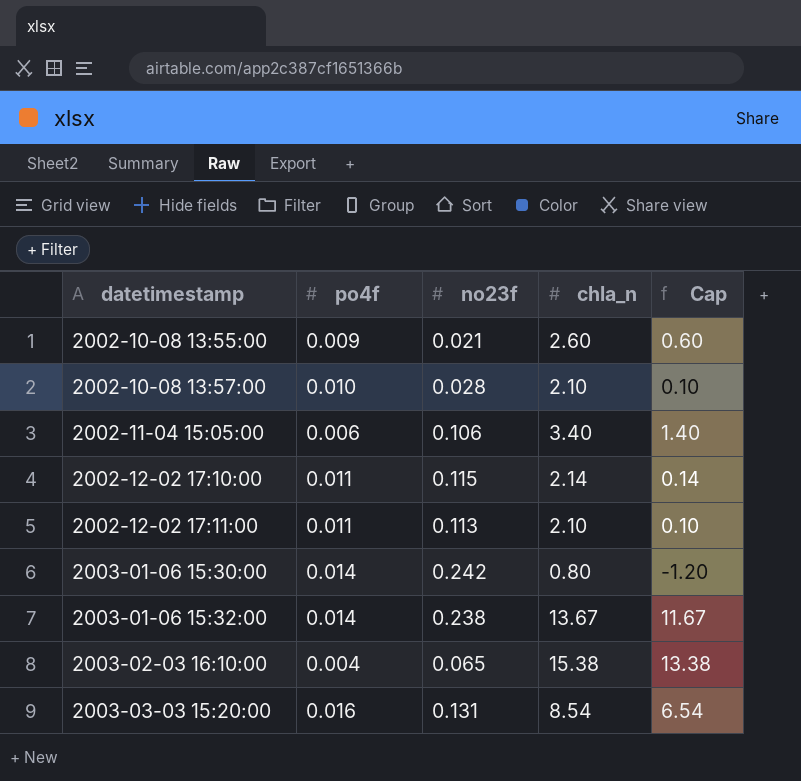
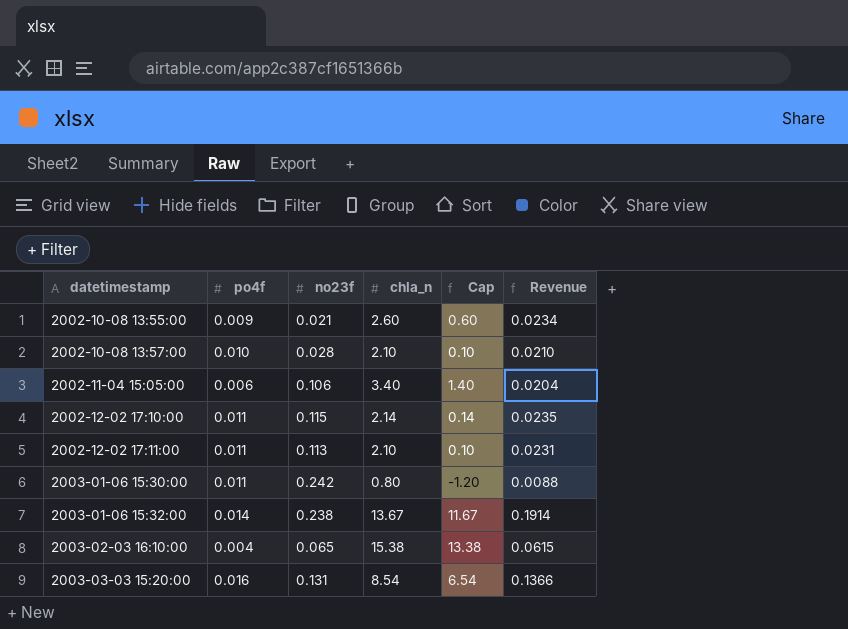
column Revenue | formula: none -> [po4f] * [chla_n]
2003-01-06 15:30:00 | po4f: 0.014 -> 0.011

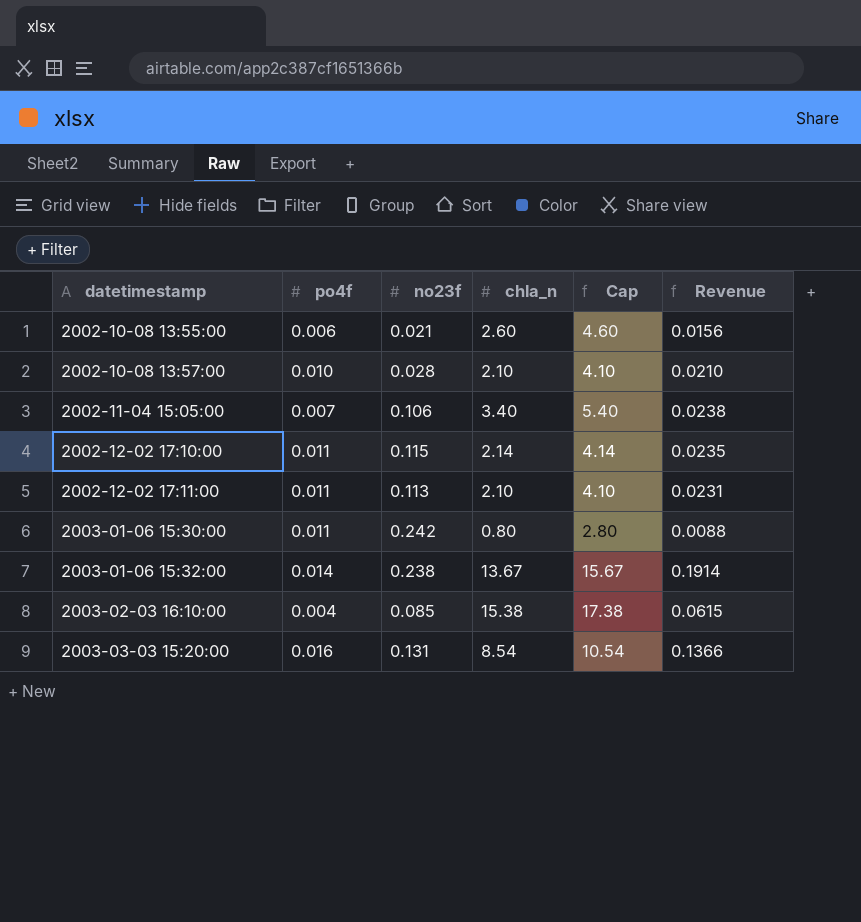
column Cap | formula: [chla_n] - 2 -> [chla_n] + 2
2002-10-08 13:55:00 | po4f: 0.009 -> 0.006
2002-10-08 13:55:00 | Revenue: 0.0234 -> 0.0156
2002-11-04 15:05:00 | po4f: 0.006 -> 0.007
2002-11-04 15:05:00 | Revenue: 0.0204 -> 0.0238
2003-02-03 16:10:00 | no23f: 0.065 -> 0.085

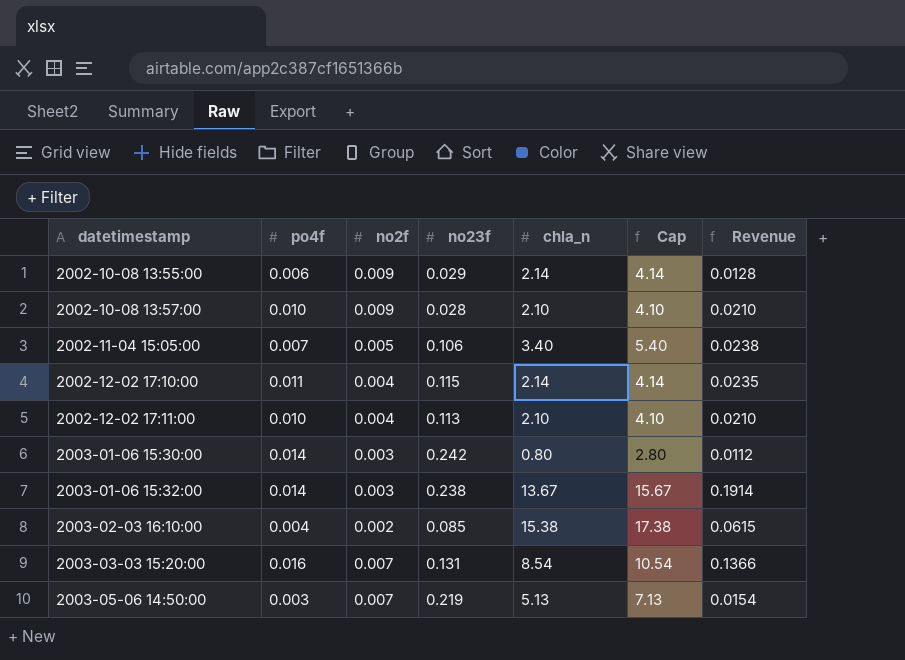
column no2f | position: none -> 3
2002-10-08 13:55:00 | no23f: 0.021 -> 0.029
2002-10-08 13:55:00 | chla_n: 2.60 -> 2.14
2002-10-08 13:55:00 | Cap: 4.60 -> 4.14
2002-10-08 13:55:00 | Revenue: 0.0156 -> 0.0128
2002-12-02 17:11:00 | po4f: 0.011 -> 0.010
2002-12-02 17:11:00 | Revenue: 0.0231 -> 0.0210
2003-01-06 15:30:00 | po4f: 0.011 -> 0.014
2003-01-06 15:30:00 | Revenue: 0.0088 -> 0.0112
row 2003-05-06 14:50:00: none -> 0.003 | 0.007 | 0.219 | 5.13 | 7.13 | 0.0154

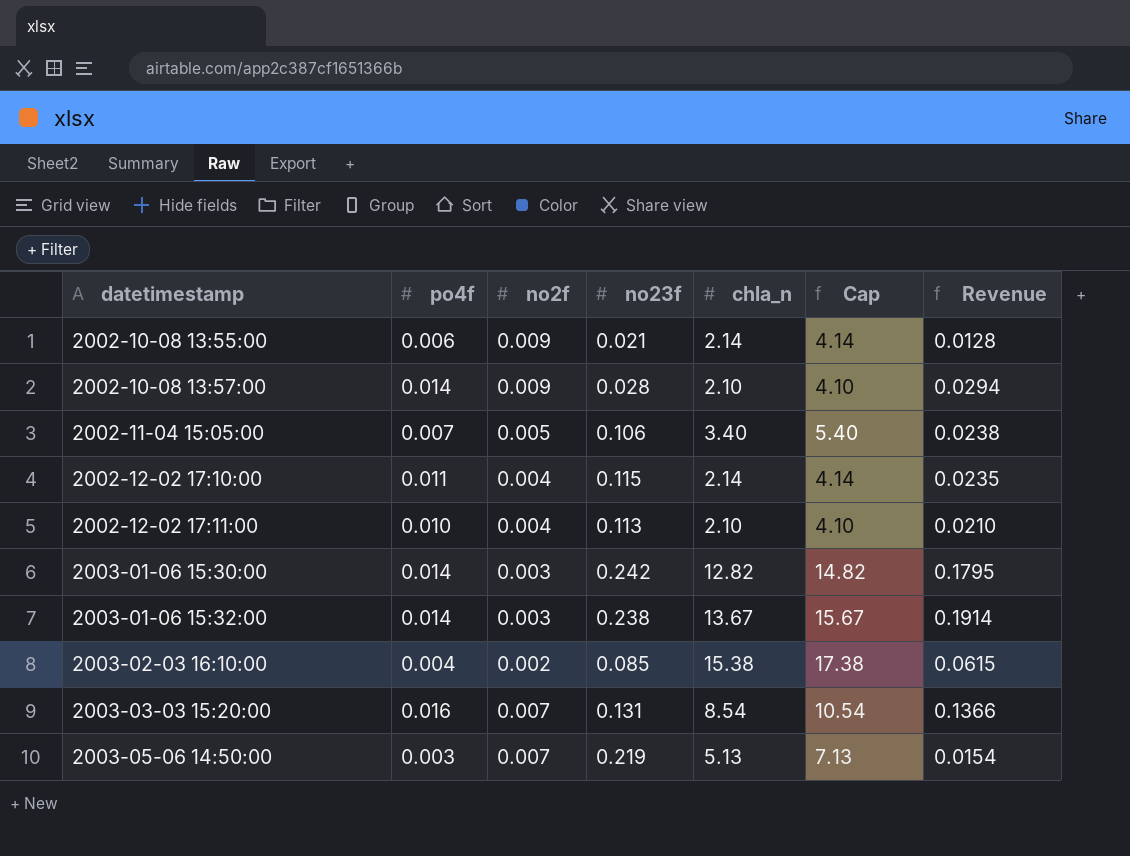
2002-10-08 13:55:00 | no23f: 0.029 -> 0.021
2002-10-08 13:57:00 | po4f: 0.010 -> 0.014
2002-10-08 13:57:00 | Revenue: 0.0210 -> 0.0294
2003-01-06 15:30:00 | chla_n: 0.80 -> 12.82
2003-01-06 15:30:00 | Cap: 2.80 -> 14.82
2003-01-06 15:30:00 | Revenue: 0.0112 -> 0.1795

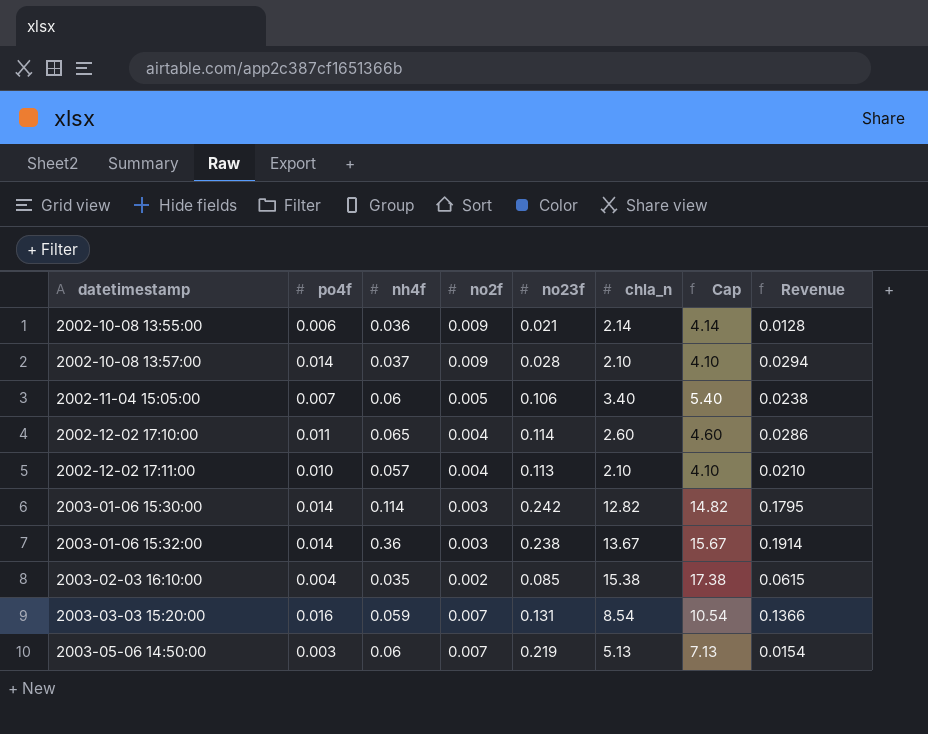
column nh4f | position: none -> 3
2002-12-02 17:10:00 | no23f: 0.115 -> 0.114
2002-12-02 17:10:00 | chla_n: 2.14 -> 2.60
2002-12-02 17:10:00 | Cap: 4.14 -> 4.60
2002-12-02 17:10:00 | Revenue: 0.0235 -> 0.0286

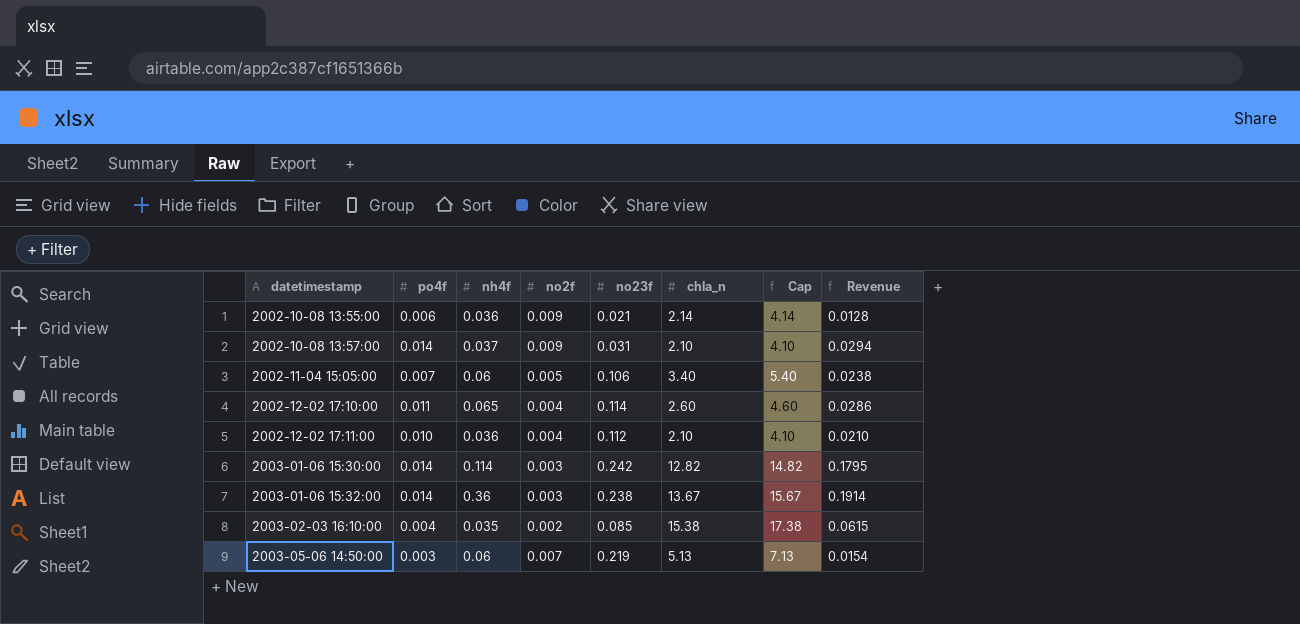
row 2003-03-03 15:20:00: 0.016 | 0.059 | 0.007 | 0.131 | 8.54 | 10.54 | 0.1366 -> none
2002-10-08 13:57:00 | no23f: 0.028 -> 0.031
2002-12-02 17:11:00 | nh4f: 0.057 -> 0.036
2002-12-02 17:11:00 | no23f: 0.113 -> 0.112

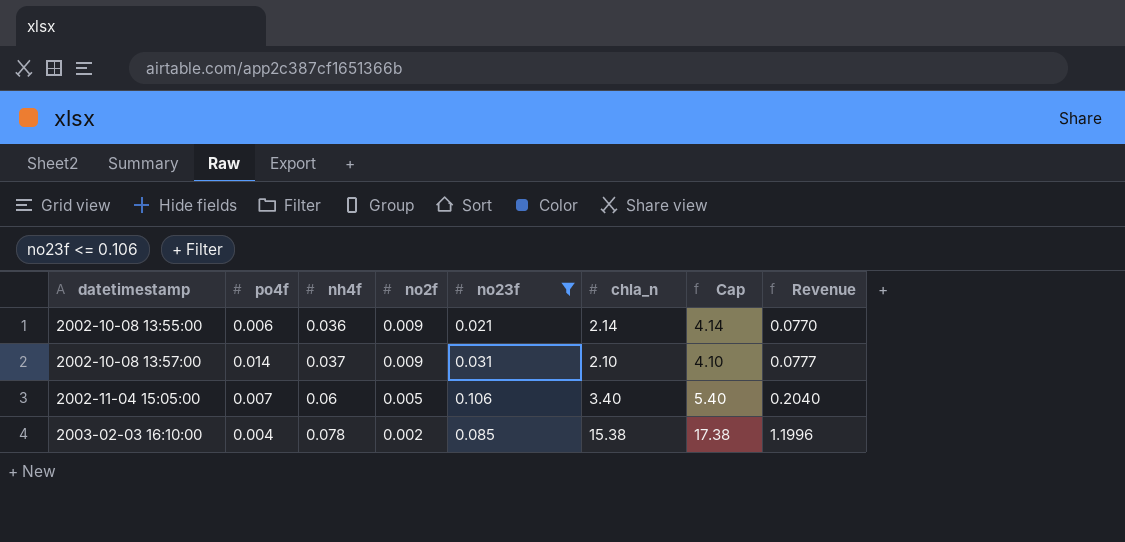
filter: none -> no23f <= 0.106
column Revenue | formula: [po4f] * [chla_n] -> [nh4f] * [chla_n]
2003-02-03 16:10:00 | nh4f: 0.035 -> 0.078

